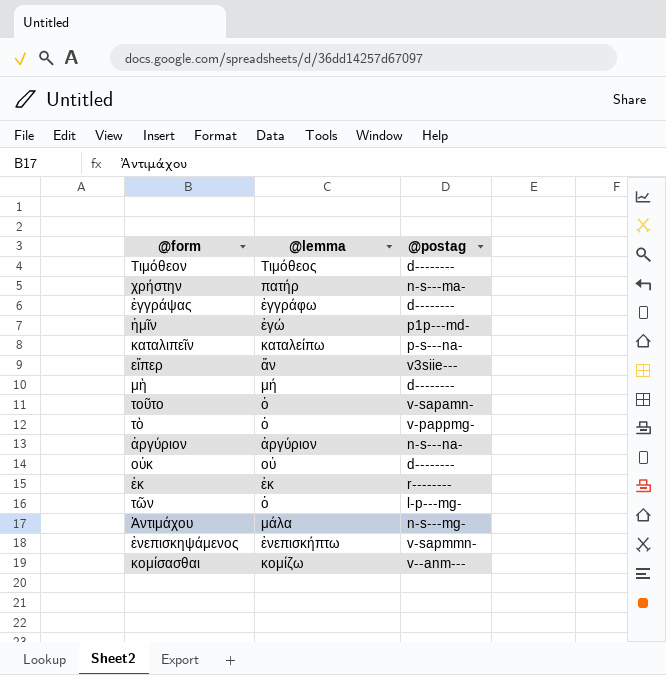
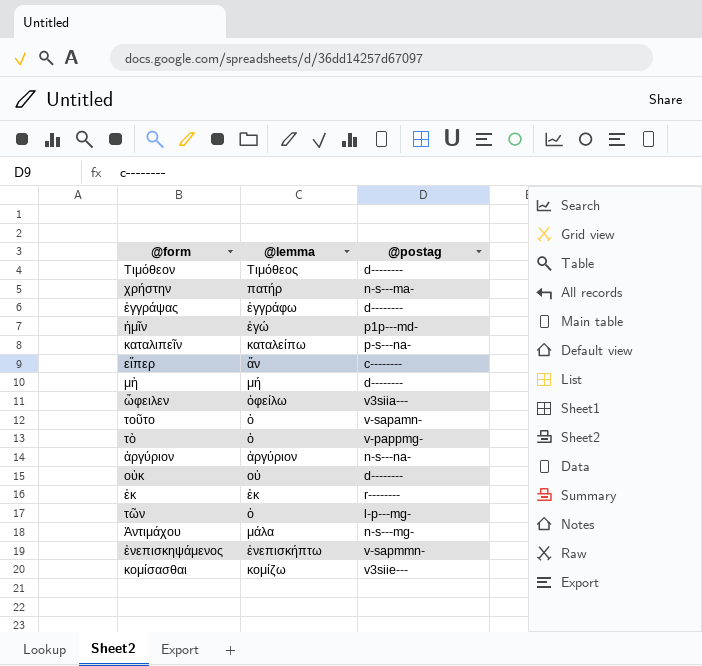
εἴπερ | @postag: v3siie--- -> c--------
row ὤφειλεν: none -> ὀφείλω | v3siia---
κομίσασθαι | @postag: v--anm--- -> v3siie---

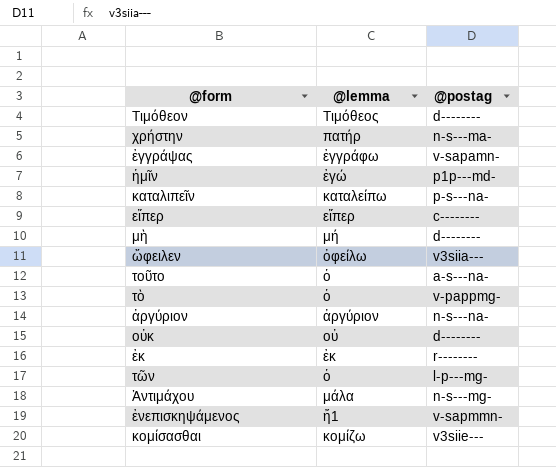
ἐγγράψας | @postag: d-------- -> v-sapamn-
εἴπερ | @lemma: ἄν -> εἴπερ
τοῦτο | @postag: v-sapamn- -> a-s---na-
ἐνεπισκηψάμενος | @lemma: ἐνεπισκήπτω -> ἤ1

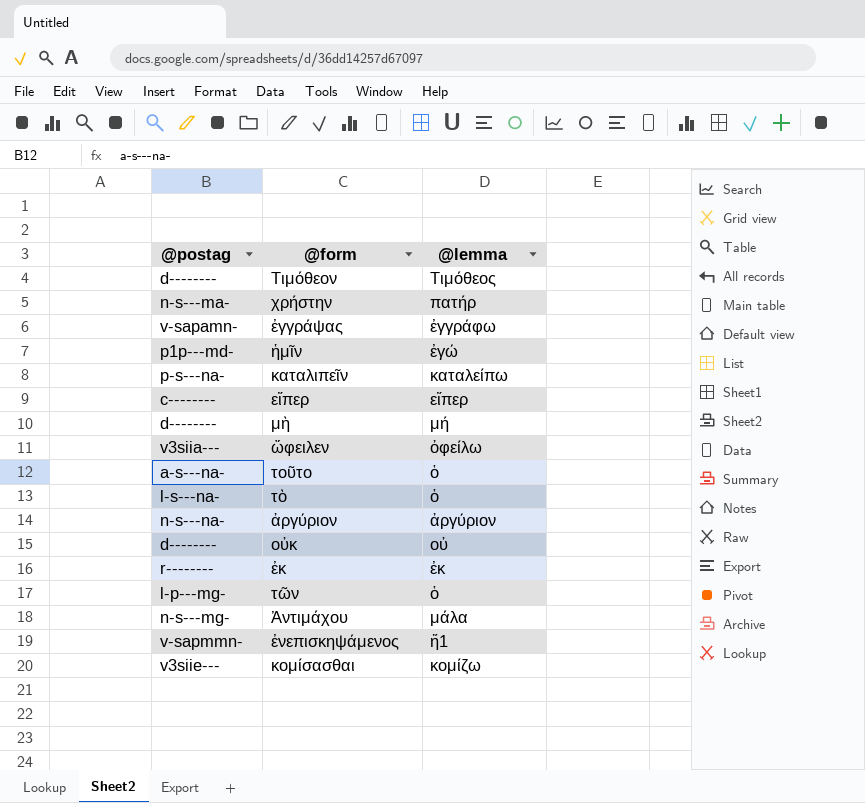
column @postag | position: 3 -> 1
τὸ | @postag: v-pappmg- -> l-s---na-

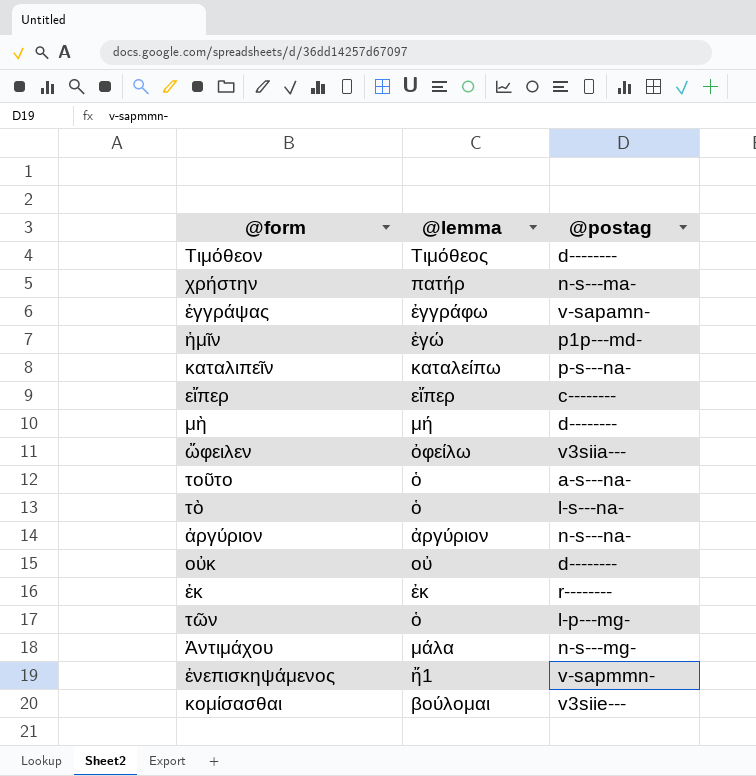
column @postag | position: 1 -> 3
κομίσασθαι | @lemma: κομίζω -> βούλομαι

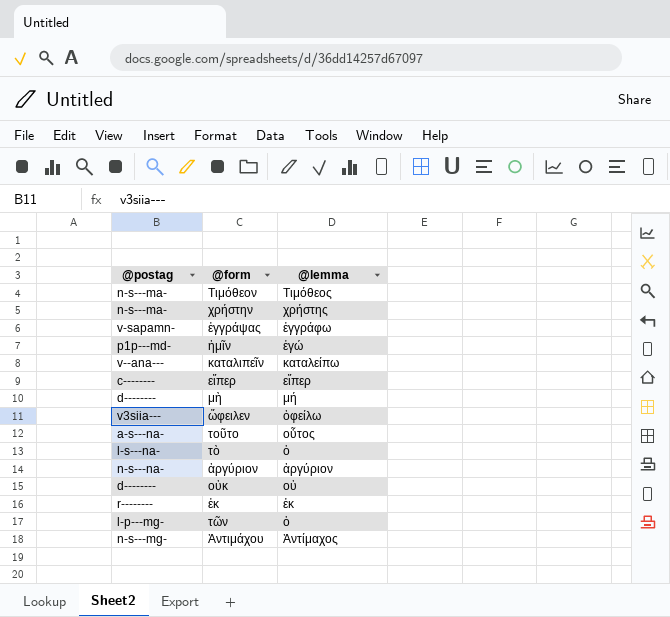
column @postag | position: 3 -> 1
row ἐνεπισκηψάμενος: ἤ1 | v-sapmmn- -> none
row κομίσασθαι: βούλομαι | v3siie--- -> none
Τιμόθεον | @postag: d-------- -> n-s---ma-
χρήστην | @lemma: πατήρ -> χρήστης
καταλιπεῖν | @postag: p-s---na- -> v--ana---
τοῦτο | @lemma: ὁ -> οὗτος
Ἀντιμάχου | @lemma: μάλα -> Ἀντίμαχος

